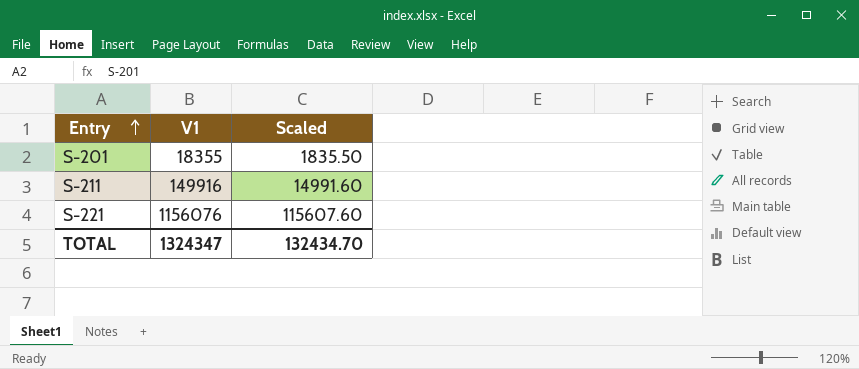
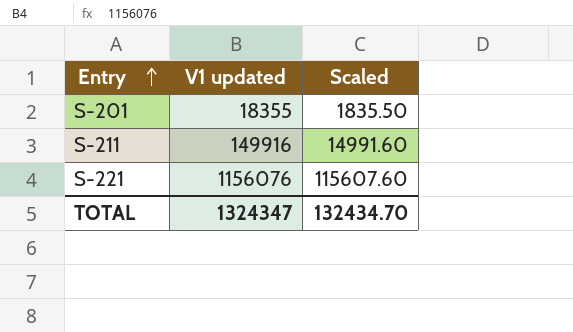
column name: V1 -> V1 updated

